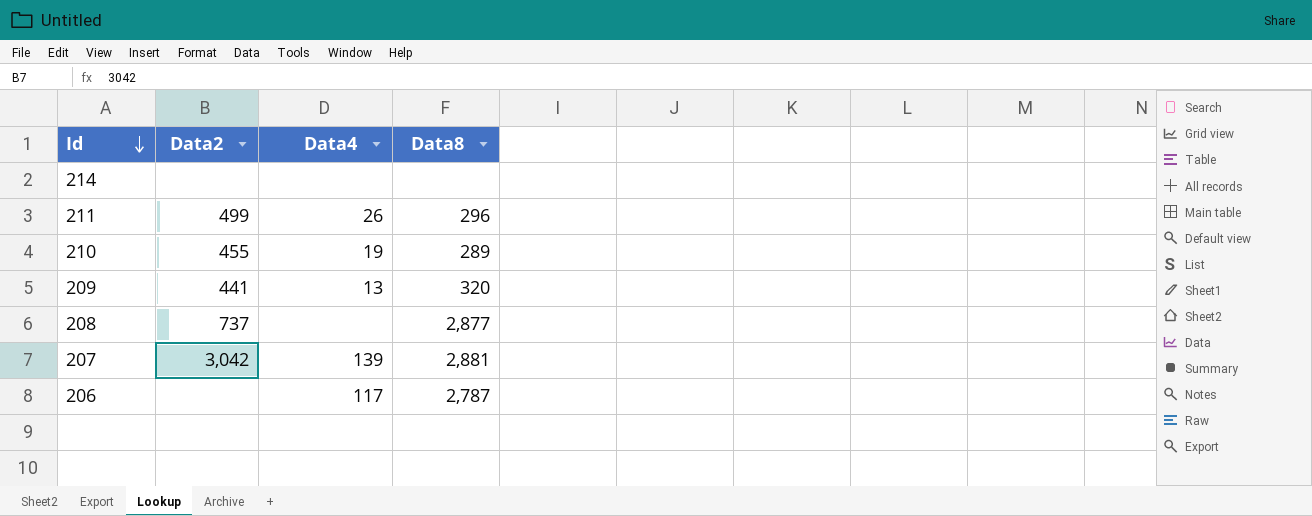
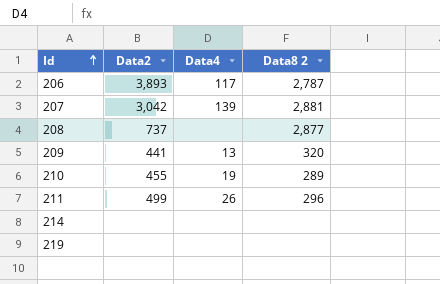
row order: Id descending -> Id ascending
column name: Data8 -> Data8 2
206 | Data2: none -> 3,893
row 219: none -> none | none | none

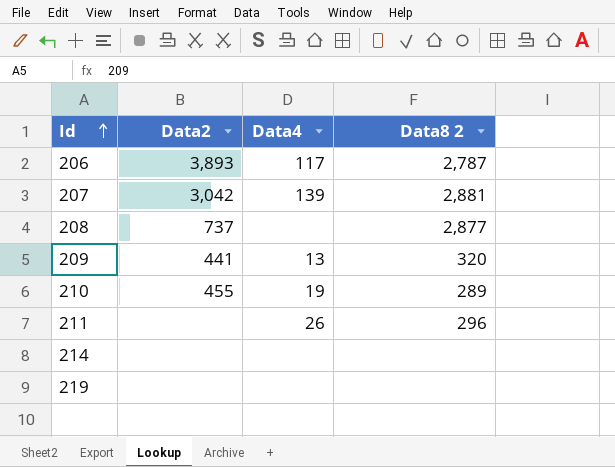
211 | Data2: 499 -> none

